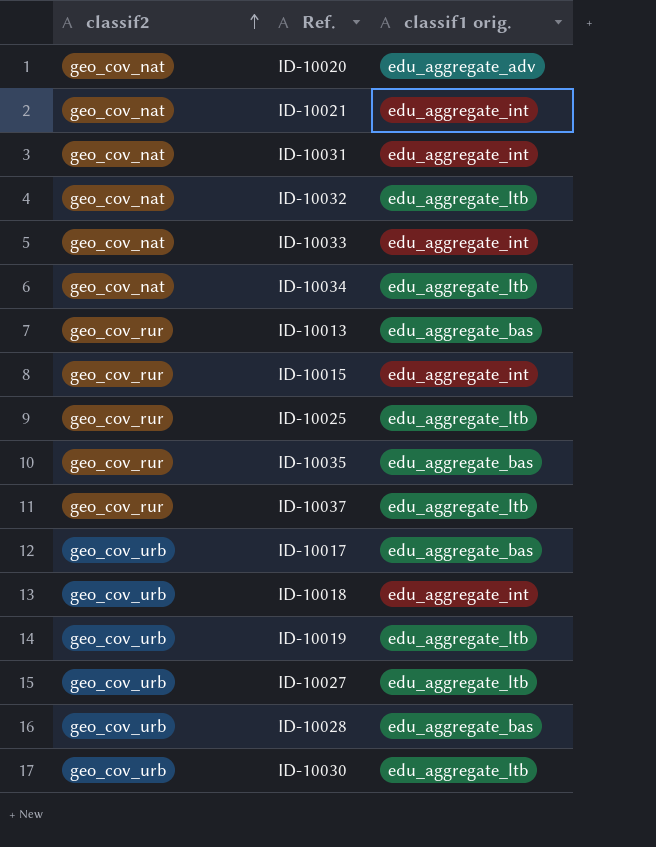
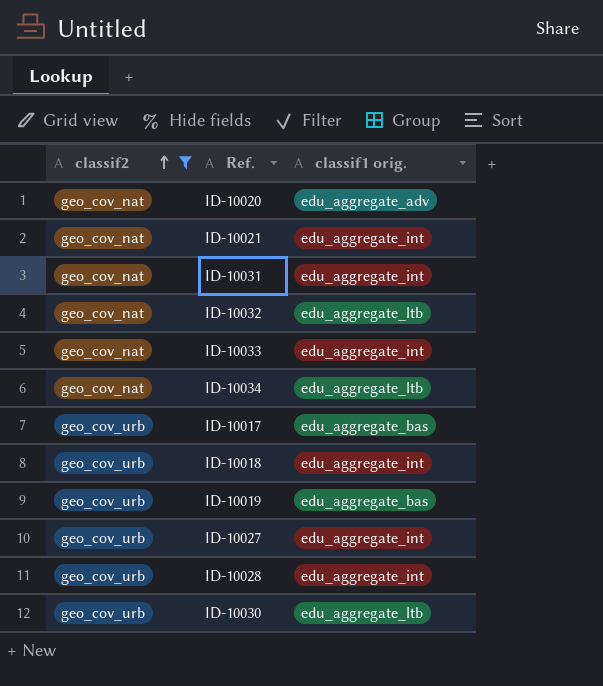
filter: none -> classif2 != geo_cov_rur
ID-10019 | classif1 orig.: edu_aggregate_ltb -> edu_aggregate_bas
ID-10027 | classif1 orig.: edu_aggregate_ltb -> edu_aggregate_int
ID-10028 | classif1 orig.: edu_aggregate_bas -> edu_aggregate_int

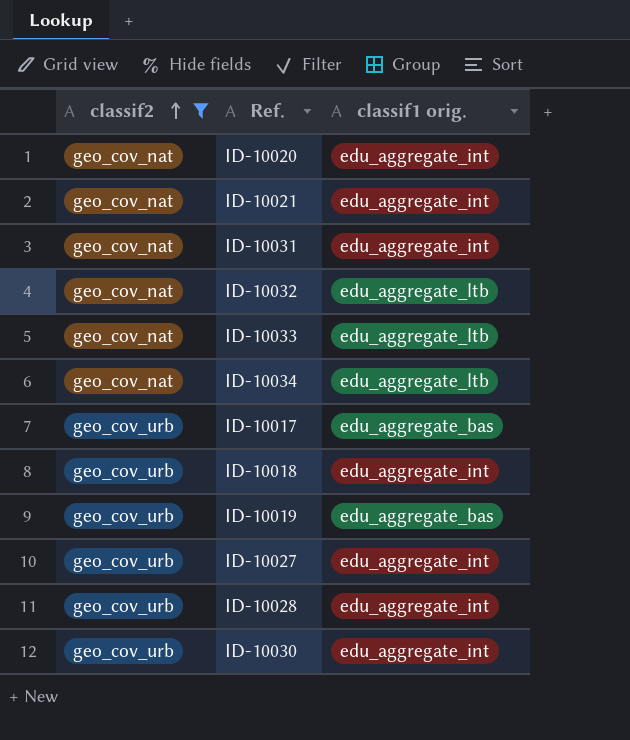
ID-10020 | classif1 orig.: edu_aggregate_adv -> edu_aggregate_int
ID-10033 | classif1 orig.: edu_aggregate_int -> edu_aggregate_ltb
ID-10030 | classif1 orig.: edu_aggregate_ltb -> edu_aggregate_int

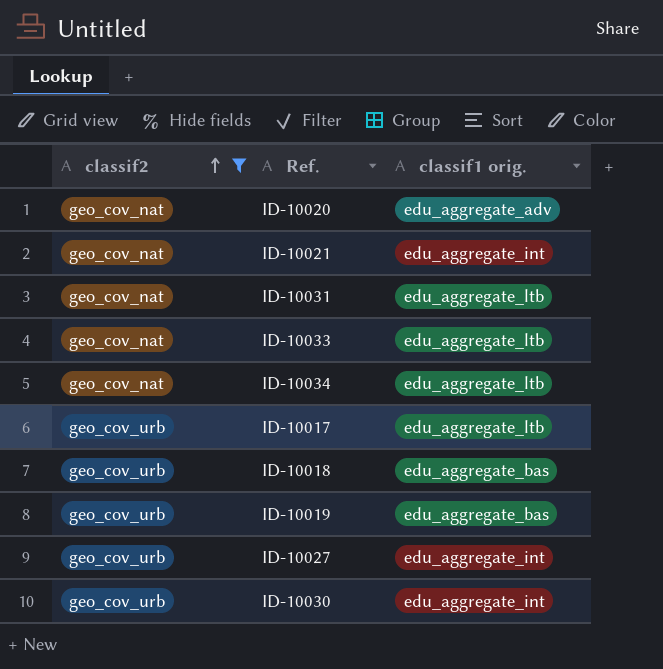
row ID-10032: geo_cov_nat | edu_aggregate_ltb -> none
row ID-10028: geo_cov_urb | edu_aggregate_int -> none
ID-10020 | classif1 orig.: edu_aggregate_int -> edu_aggregate_adv
ID-10031 | classif1 orig.: edu_aggregate_int -> edu_aggregate_ltb
ID-10017 | classif1 orig.: edu_aggregate_bas -> edu_aggregate_ltb
ID-10018 | classif1 orig.: edu_aggregate_int -> edu_aggregate_bas

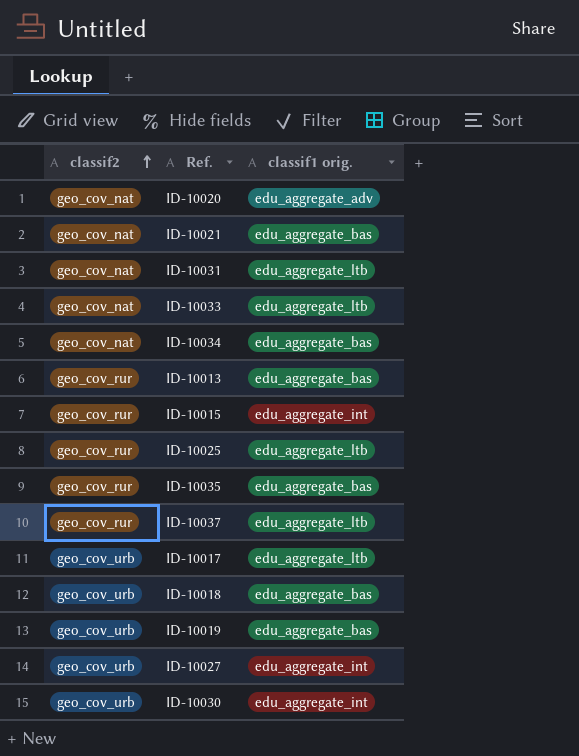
filter: classif2 != geo_cov_rur -> none
ID-10021 | classif1 orig.: edu_aggregate_int -> edu_aggregate_bas
ID-10034 | classif1 orig.: edu_aggregate_ltb -> edu_aggregate_bas

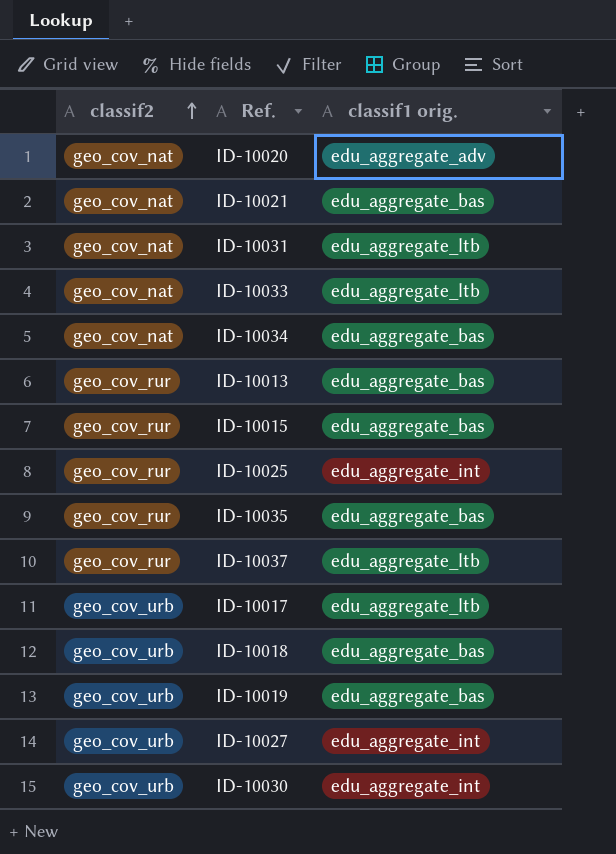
ID-10015 | classif1 orig.: edu_aggregate_int -> edu_aggregate_bas
ID-10025 | classif1 orig.: edu_aggregate_ltb -> edu_aggregate_int

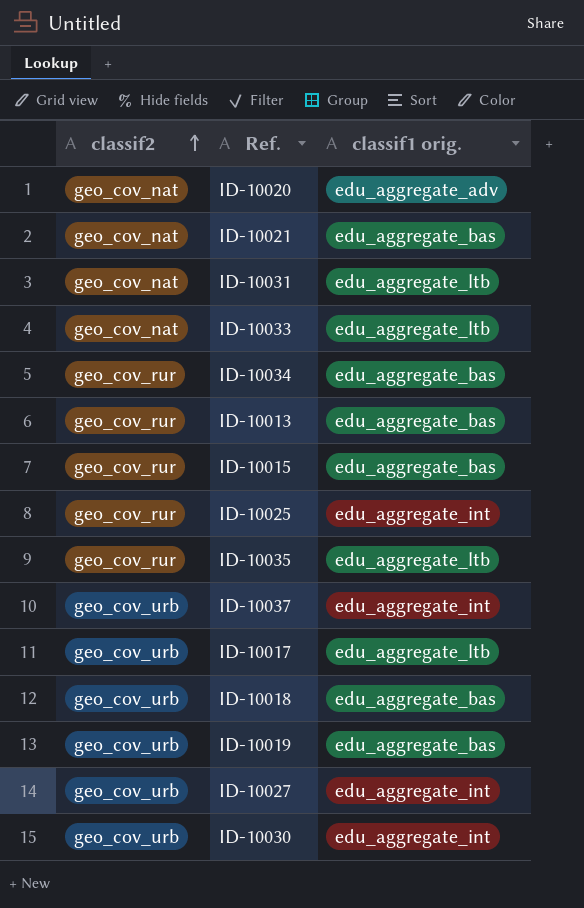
ID-10034 | classif2: geo_cov_nat -> geo_cov_rur
ID-10035 | classif1 orig.: edu_aggregate_bas -> edu_aggregate_ltb
ID-10037 | classif2: geo_cov_rur -> geo_cov_urb
ID-10037 | classif1 orig.: edu_aggregate_ltb -> edu_aggregate_int

